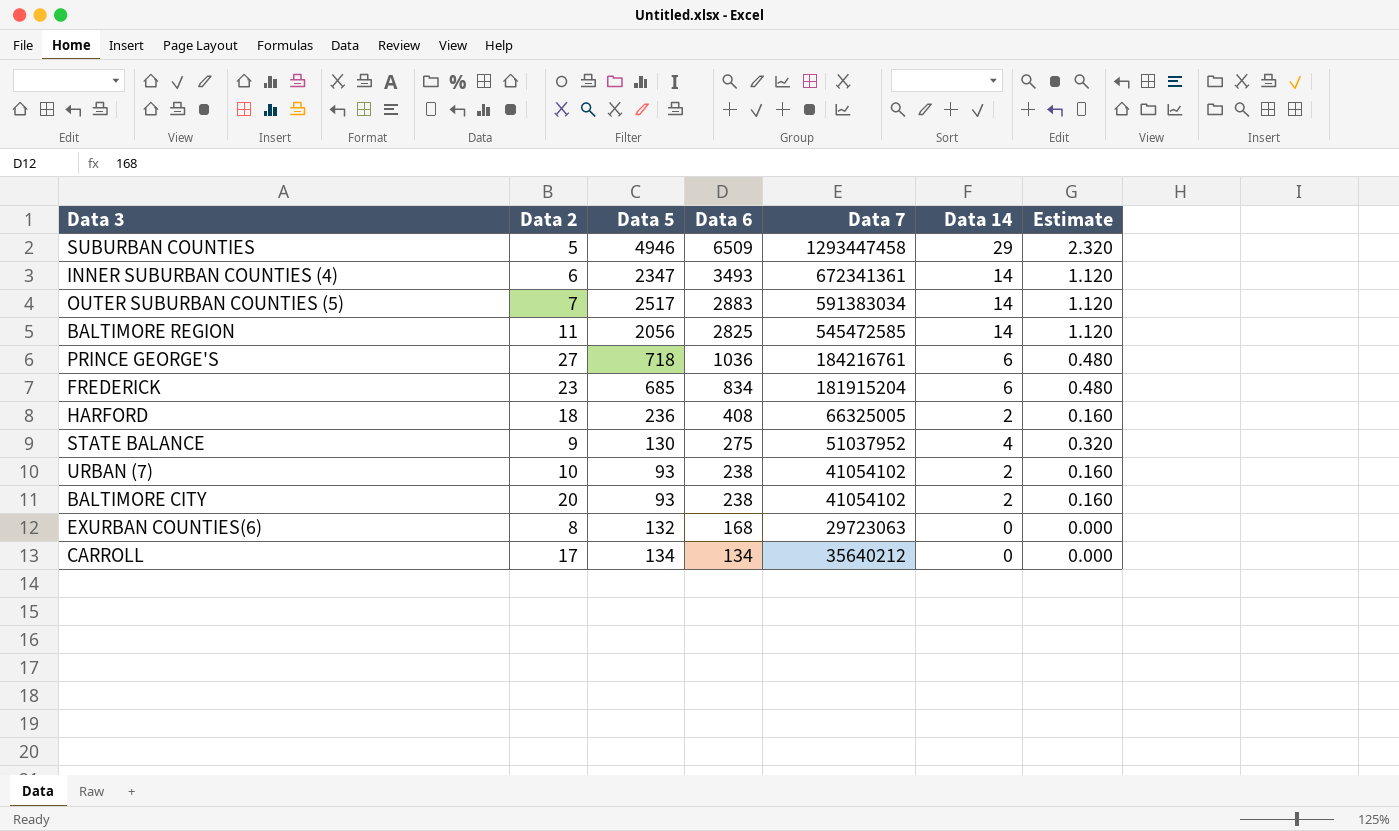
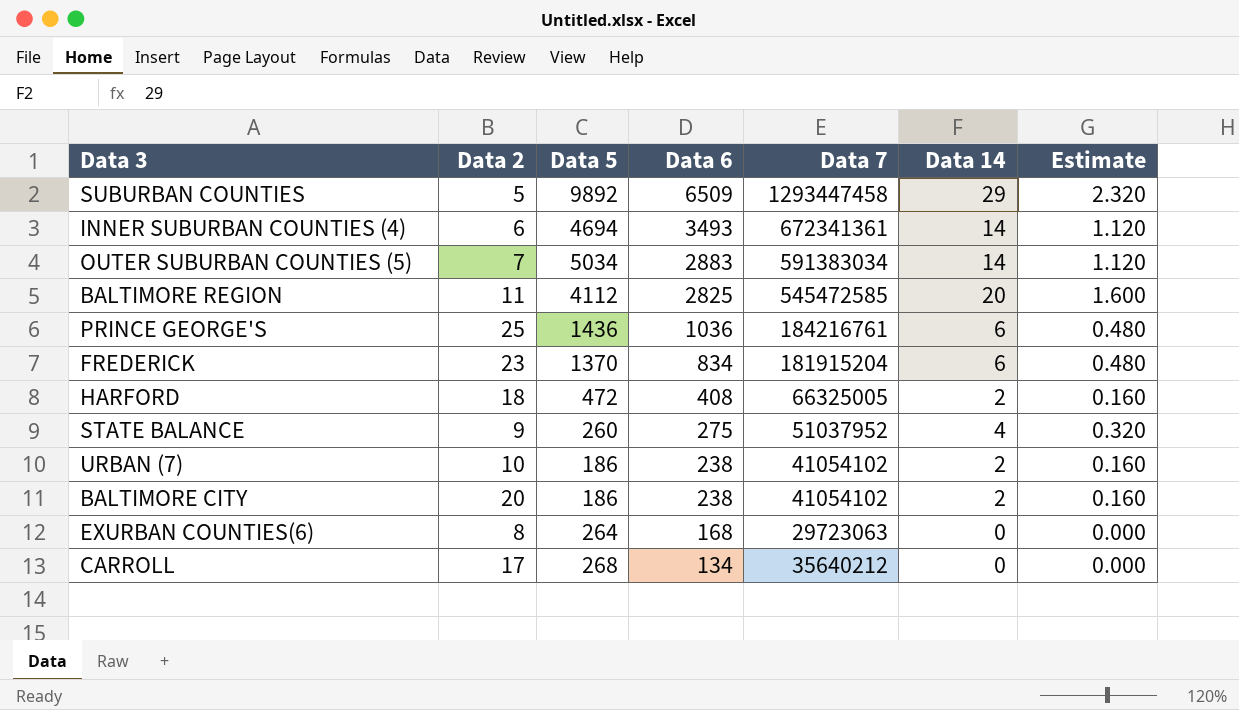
SUBURBAN COUNTIES | Data 5: 4946 -> 9892
INNER SUBURBAN COUNTIES (4) | Data 5: 2347 -> 4694
OUTER SUBURBAN COUNTIES (5) | Data 5: 2517 -> 5034
BALTIMORE REGION | Data 5: 2056 -> 4112
BALTIMORE REGION | Data 14: 14 -> 20
BALTIMORE REGION | Estimate: 1.120 -> 1.600
PRINCE GEORGE'S | Data 2: 27 -> 25
PRINCE GEORGE'S | Data 5: 718 -> 1436
FREDERICK | Data 5: 685 -> 1370
HARFORD | Data 5: 236 -> 472
STATE BALANCE | Data 5: 130 -> 260
URBAN (7) | Data 5: 93 -> 186
BALTIMORE CITY | Data 5: 93 -> 186
EXURBAN COUNTIES(6) | Data 5: 132 -> 264
CARROLL | Data 5: 134 -> 268

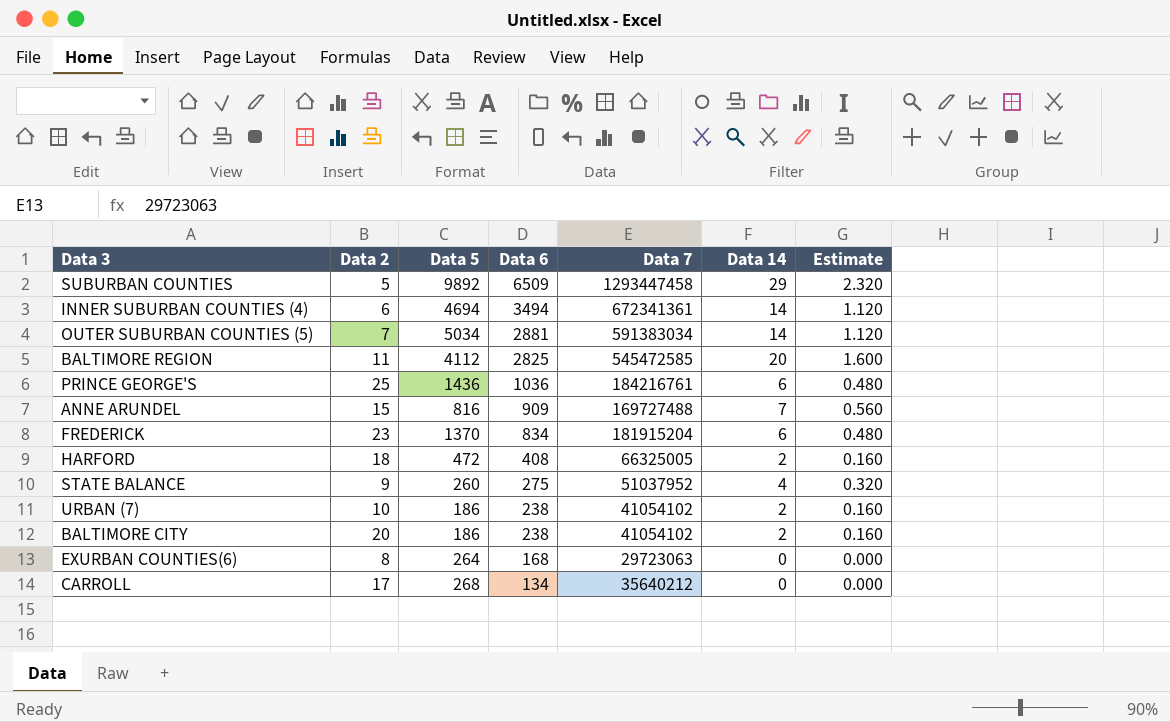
INNER SUBURBAN COUNTIES (4) | Data 6: 3493 -> 3494
OUTER SUBURBAN COUNTIES (5) | Data 6: 2883 -> 2881
row ANNE ARUNDEL: none -> 15 | 816 | 909 | 169727488 | 7 | 0.560

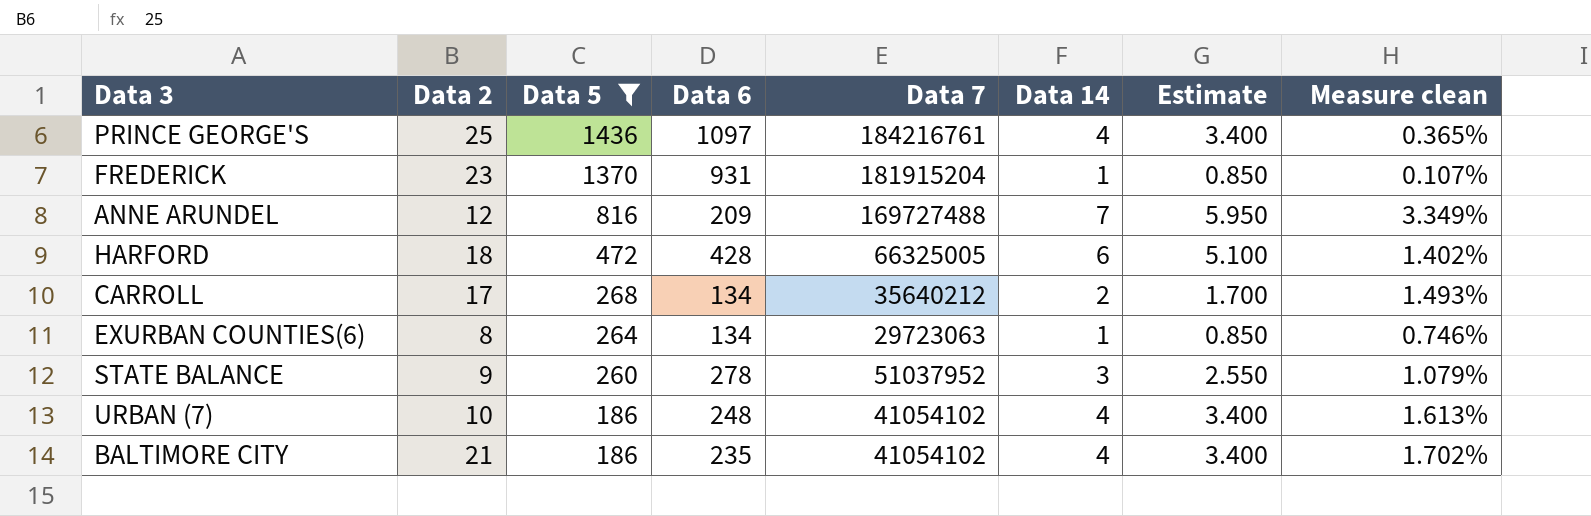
filter: none -> Data 5 <= 1436
row order: Data 6 descending -> Data 5 descending
column Estimate | formula: [Data 14] * 0.08 -> [Data 14] * 0.85
column Measure clean | formula: none -> [Data 14] / [Data 6]
PRINCE GEORGE'S | Data 6: 1036 -> 1097
PRINCE GEORGE'S | Data 14: 6 -> 4
FREDERICK | Data 6: 834 -> 931
FREDERICK | Data 14: 6 -> 1
ANNE ARUNDEL | Data 2: 15 -> 12
ANNE ARUNDEL | Data 6: 909 -> 209
HARFORD | Data 6: 408 -> 428
HARFORD | Data 14: 2 -> 6
CARROLL | Data 14: 0 -> 2
EXURBAN COUNTIES(6) | Data 6: 168 -> 134
EXURBAN COUNTIES(6) | Data 14: 0 -> 1
STATE BALANCE | Data 6: 275 -> 278
STATE BALANCE | Data 14: 4 -> 3
URBAN (7) | Data 6: 238 -> 248
URBAN (7) | Data 14: 2 -> 4
BALTIMORE CITY | Data 2: 20 -> 21
BALTIMORE CITY | Data 6: 238 -> 235
BALTIMORE CITY | Data 14: 2 -> 4

